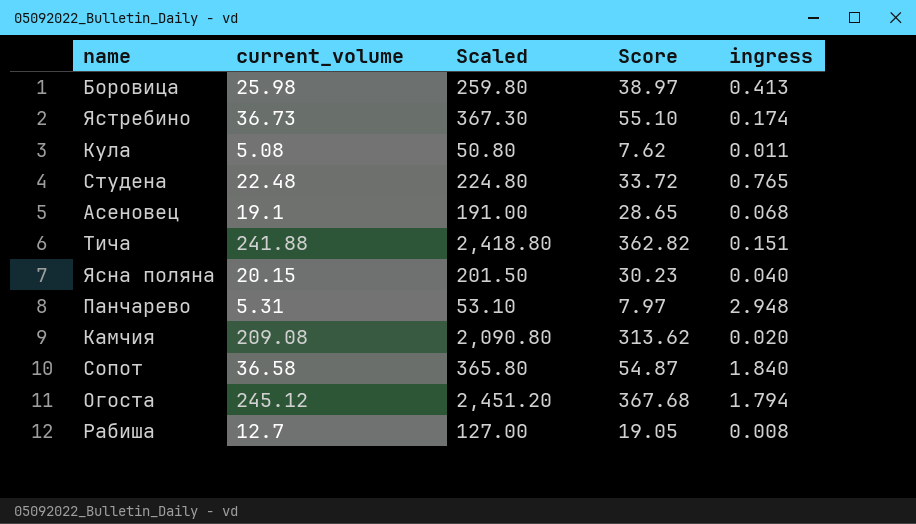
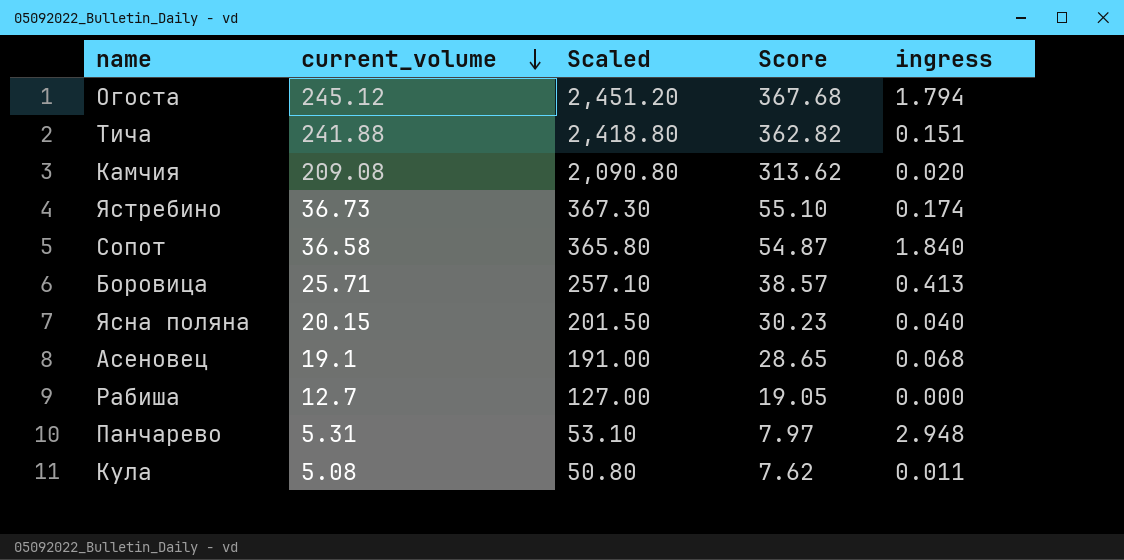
row order: none -> current_volume descending
row Студена: 22.48 | 224.80 | 33.72 | 0.765 -> none
Боровица | current_volume: 25.98 -> 25.71
Боровица | Scaled: 259.80 -> 257.10
Боровица | Score: 38.97 -> 38.57
Рабиша | ingress: 0.008 -> 0.000

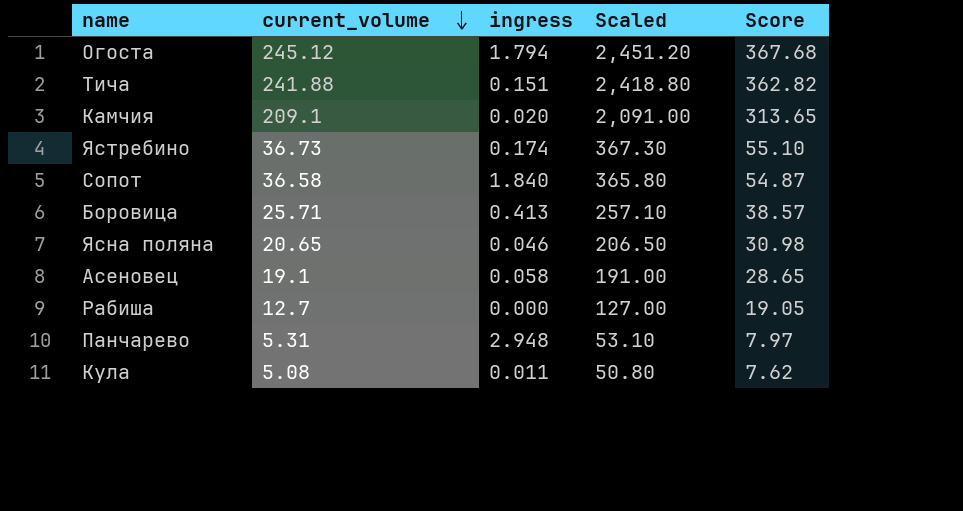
column ingress | position: 5 -> 3
Камчия | current_volume: 209.08 -> 209.1
Камчия | Scaled: 2,090.80 -> 2,091.00
Камчия | Score: 313.62 -> 313.65
Ясна поляна | current_volume: 20.15 -> 20.65
Ясна поляна | ingress: 0.040 -> 0.046
Ясна поляна | Scaled: 201.50 -> 206.50
Ясна поляна | Score: 30.23 -> 30.98
Асеновец | ingress: 0.068 -> 0.058

